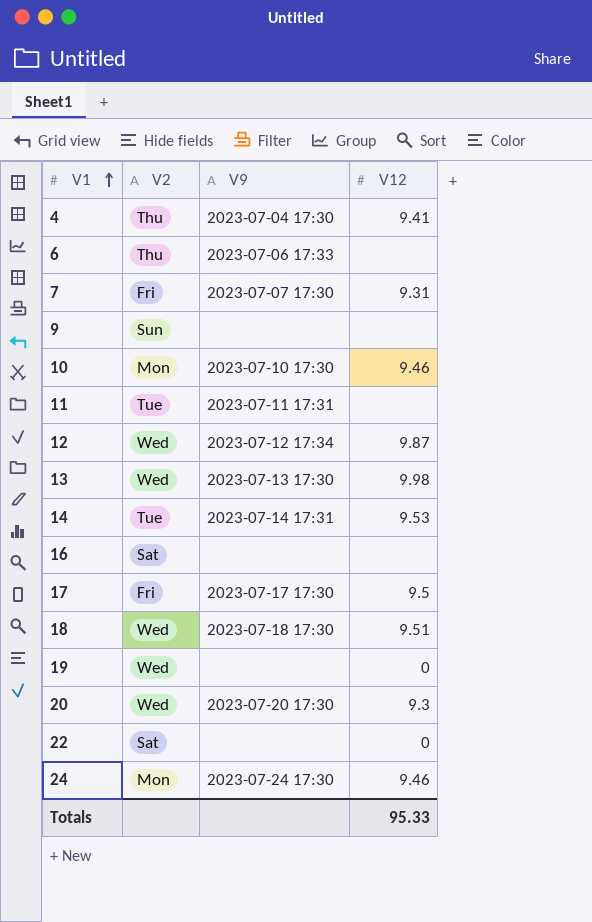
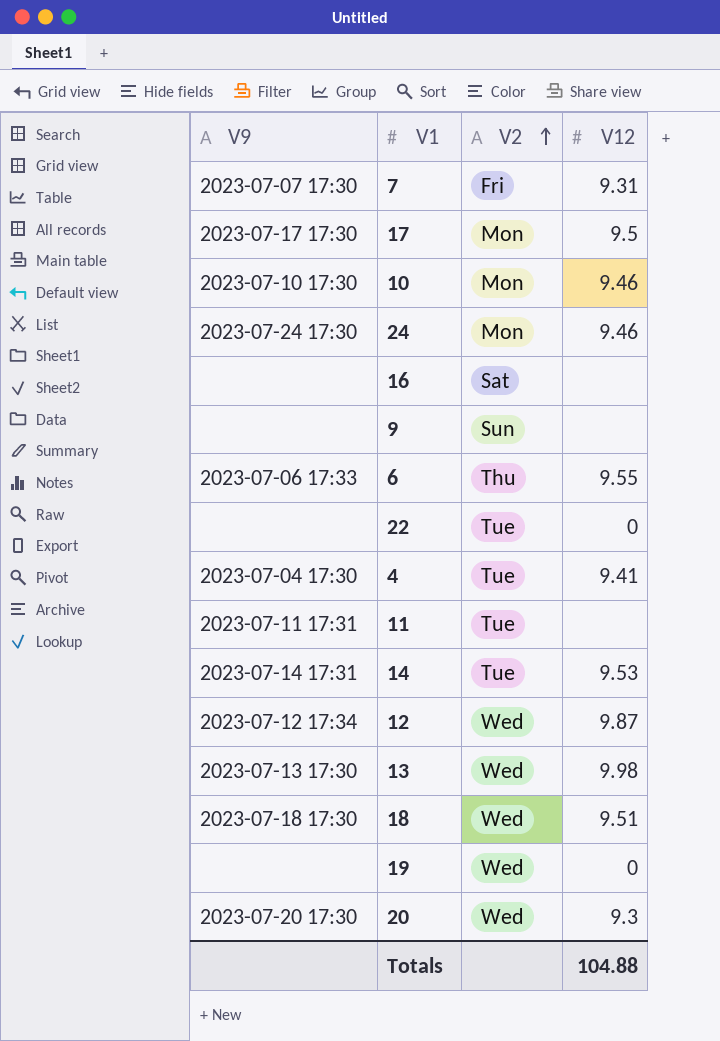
row order: V1 ascending -> V2 ascending
column V9 | position: 3 -> 1
17 | V2: Fri -> Mon
6 | V12: none -> 9.55
22 | V2: Sat -> Tue
4 | V2: Thu -> Tue
Totals | V12: 95.33 -> 104.88

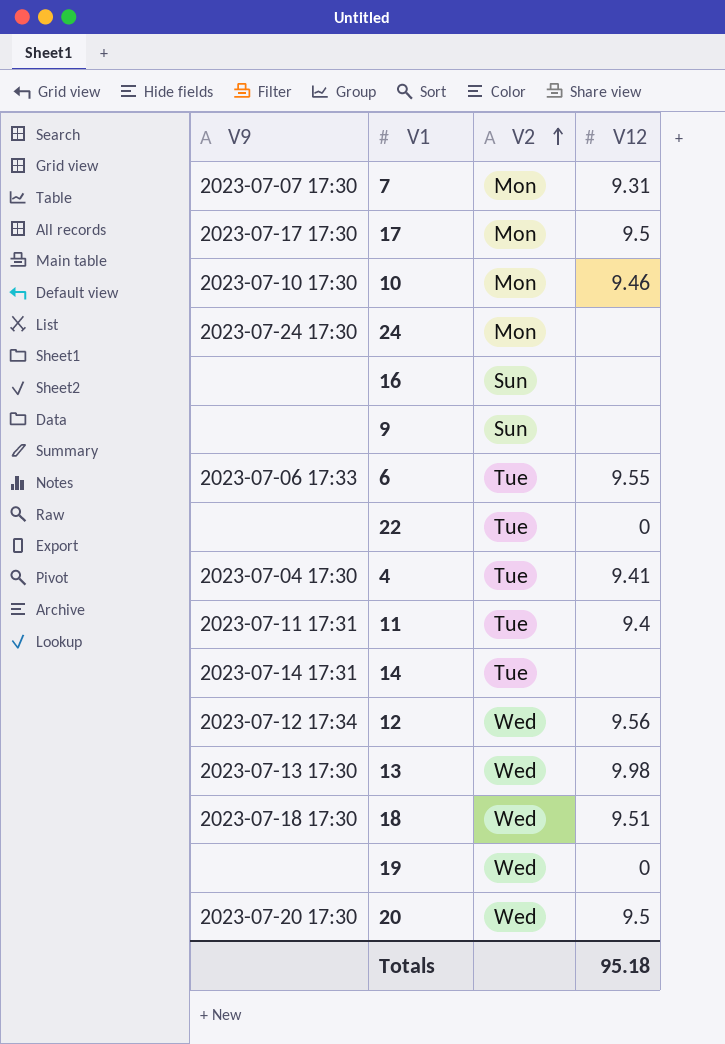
7 | V2: Fri -> Mon
24 | V12: 9.46 -> none
16 | V2: Sat -> Sun
6 | V2: Thu -> Tue
11 | V12: none -> 9.4
14 | V12: 9.53 -> none
12 | V12: 9.87 -> 9.56
20 | V12: 9.3 -> 9.5
Totals | V12: 104.88 -> 95.18

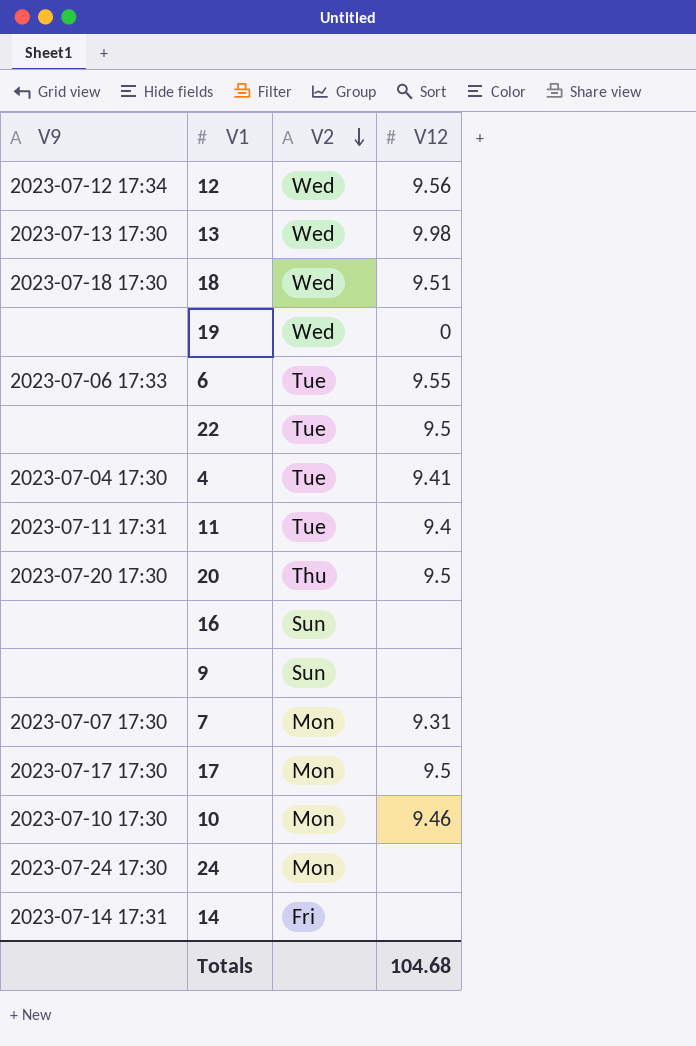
row order: V2 ascending -> V2 descending
22 | V12: 0 -> 9.5
20 | V2: Wed -> Thu
14 | V2: Tue -> Fri
Totals | V12: 95.18 -> 104.68

